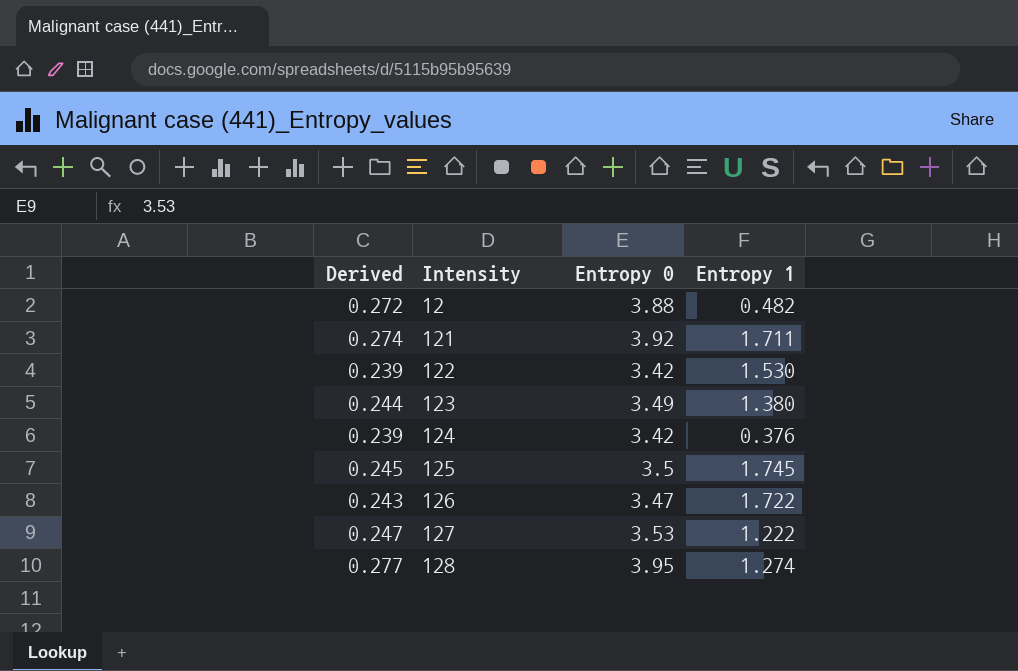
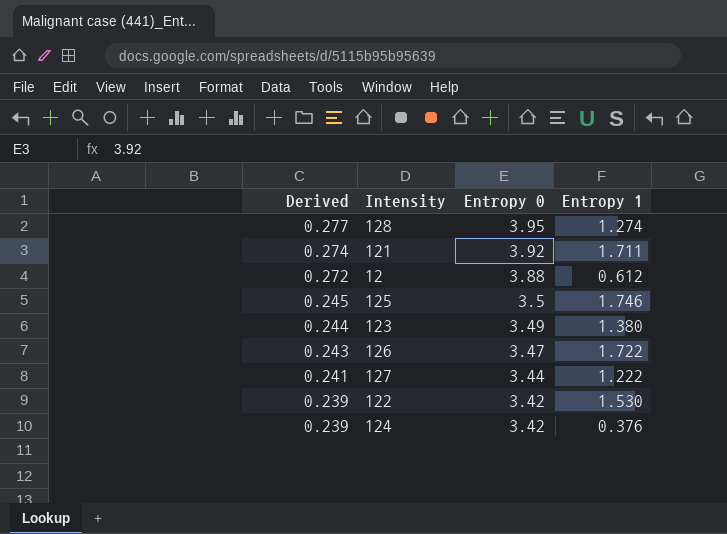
row order: Intensity ascending -> Derived descending
12 | Entropy 1: 0.482 -> 0.612
125 | Entropy 1: 1.745 -> 1.746
127 | Derived: 0.247 -> 0.241
127 | Entropy 0: 3.53 -> 3.44

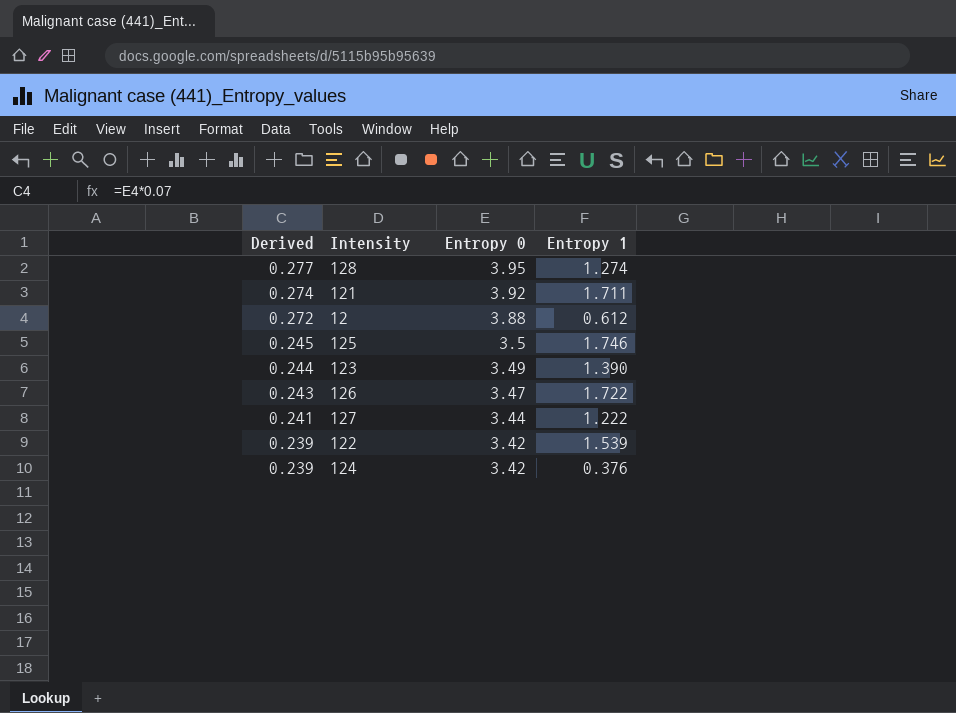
123 | Entropy 1: 1.380 -> 1.390
122 | Entropy 1: 1.530 -> 1.539

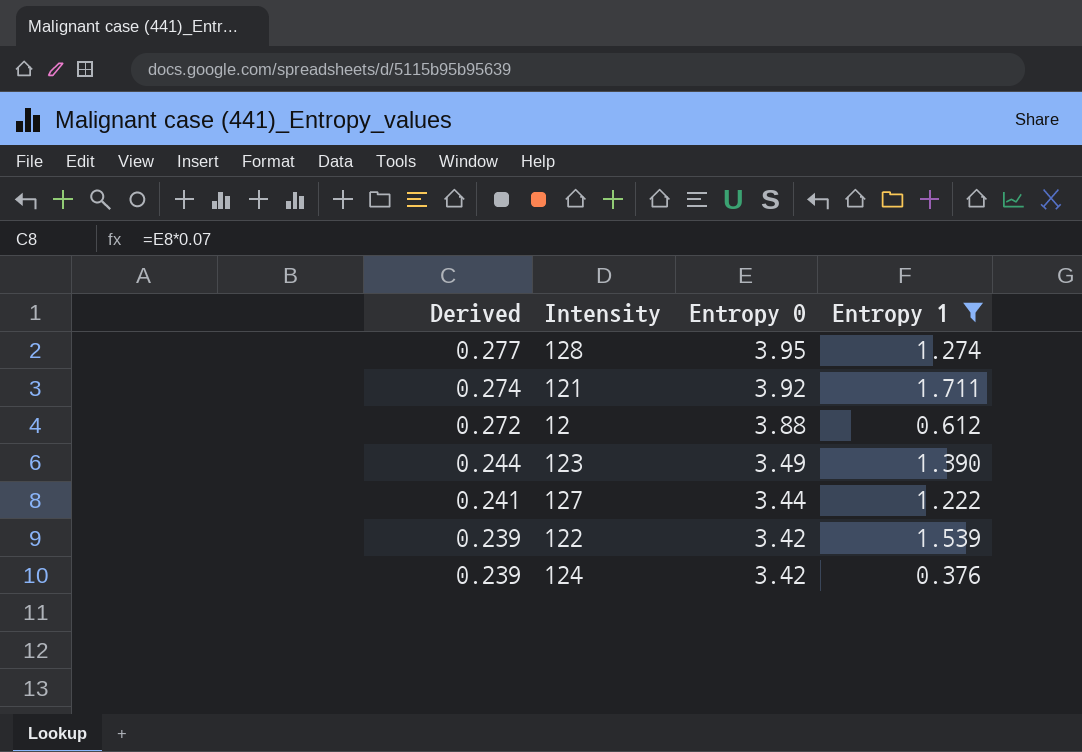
filter: none -> Entropy 1 <= 1.711

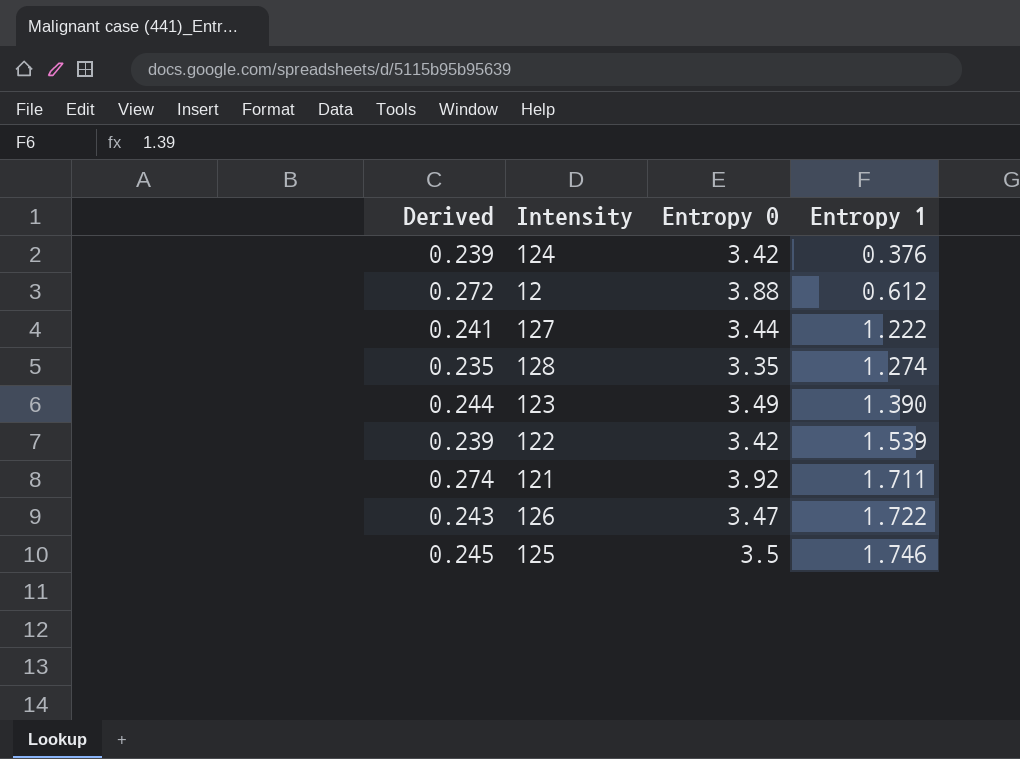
filter: Entropy 1 <= 1.711 -> none
row order: Derived descending -> Entropy 1 ascending
128 | Derived: 0.277 -> 0.235
128 | Entropy 0: 3.95 -> 3.35

